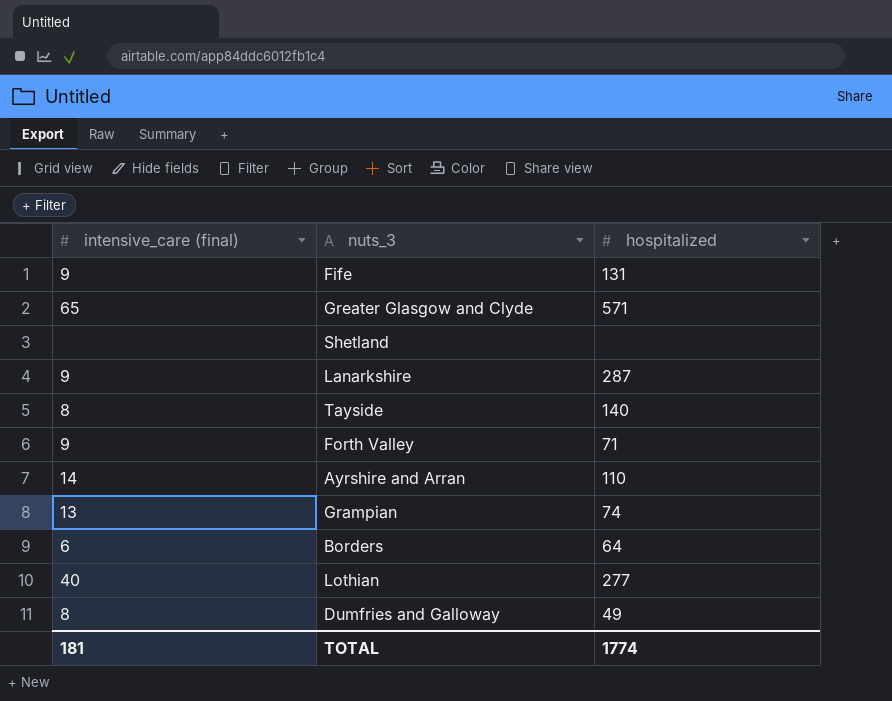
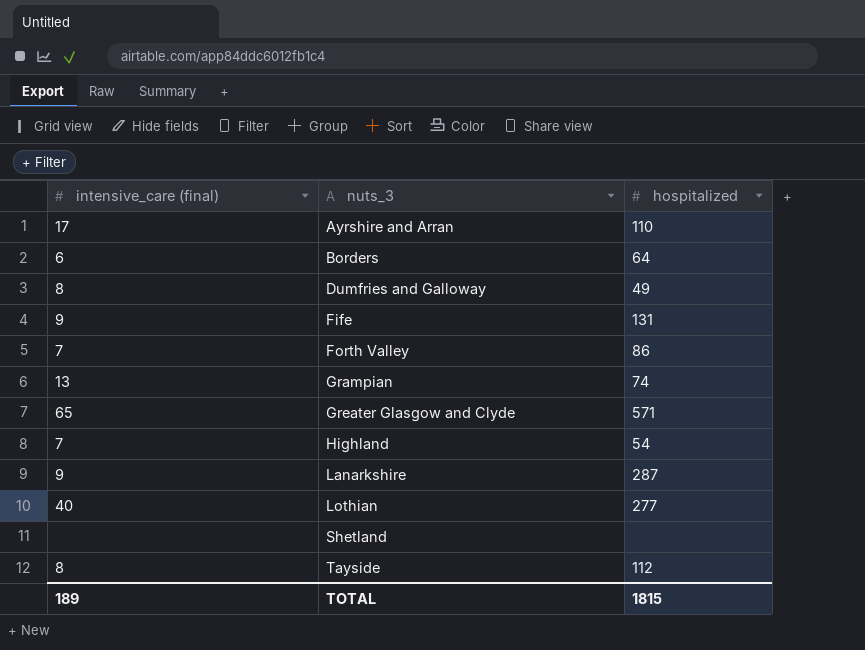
row order: none -> nuts_3 ascending
Ayrshire and Arran | intensive_care (final): 14 -> 17
Forth Valley | intensive_care (final): 9 -> 7
Forth Valley | hospitalized: 71 -> 86
row Highland: none -> 7 | 54
Tayside | hospitalized: 140 -> 112
TOTAL | intensive_care (final): 181 -> 189
TOTAL | hospitalized: 1774 -> 1815

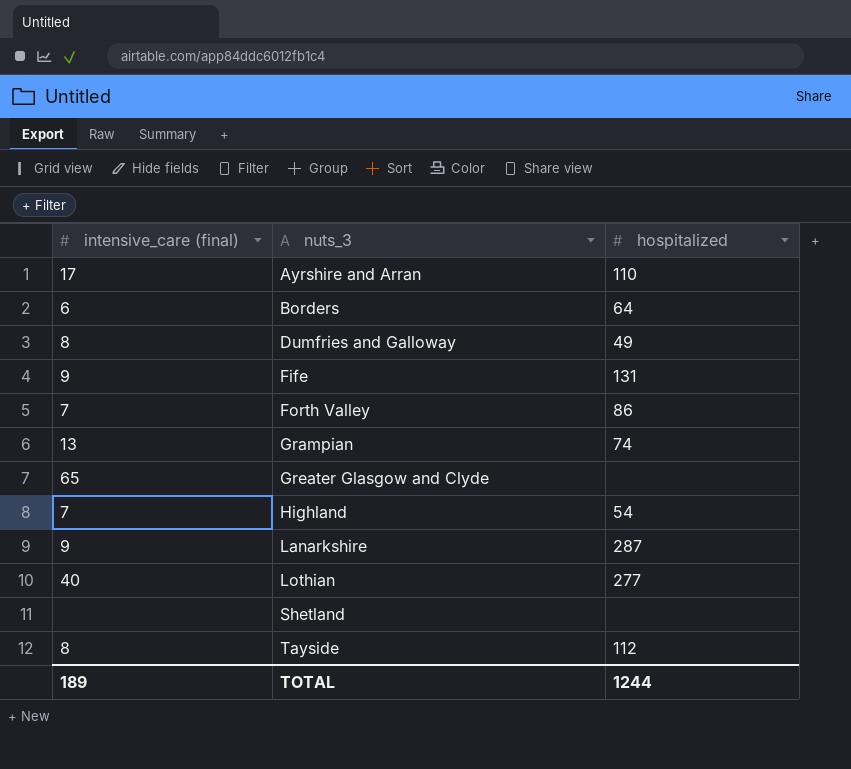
Greater Glasgow and Clyde | hospitalized: 571 -> none
TOTAL | hospitalized: 1815 -> 1244

